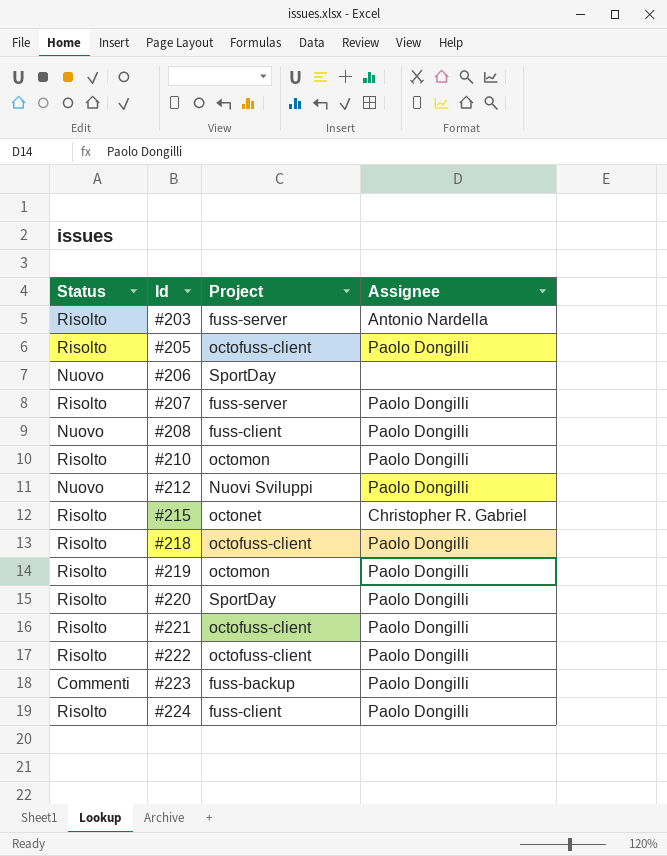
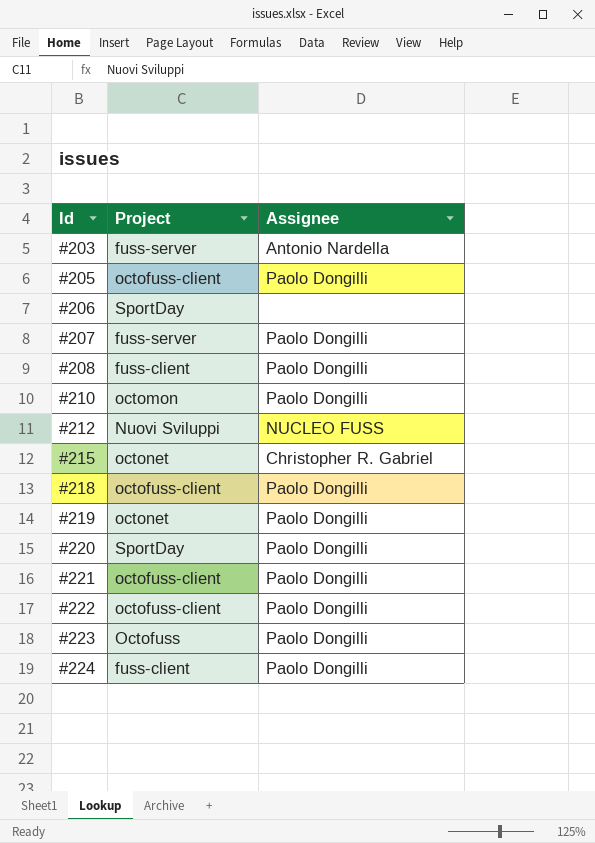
column Status | position: 1 -> none
#212 | Assignee: Paolo Dongilli -> NUCLEO FUSS
#219 | Project: octomon -> octonet
#223 | Project: fuss-backup -> Octofuss

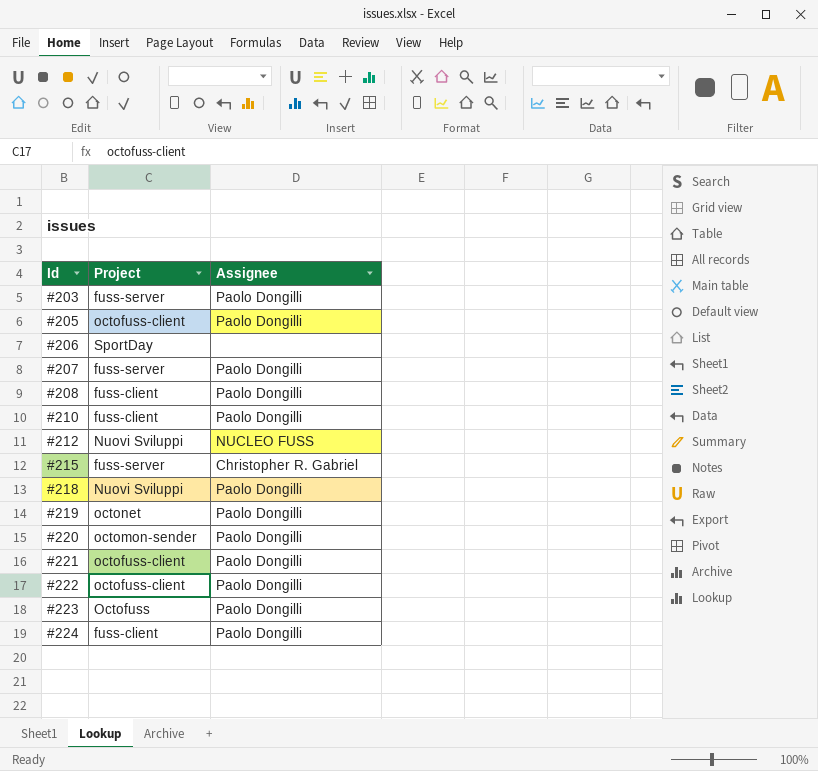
#203 | Assignee: Antonio Nardella -> Paolo Dongilli
#210 | Project: octomon -> fuss-client
#215 | Project: octonet -> fuss-server
#218 | Project: octofuss-client -> Nuovi Sviluppi
#220 | Project: SportDay -> octomon-sender

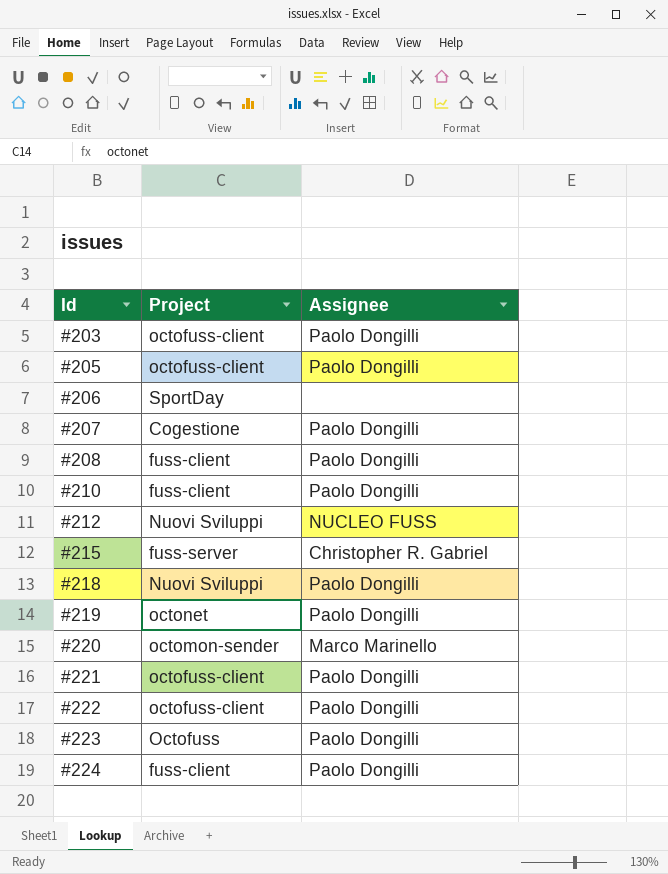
#203 | Project: fuss-server -> octofuss-client
#207 | Project: fuss-server -> Cogestione
#220 | Assignee: Paolo Dongilli -> Marco Marinello

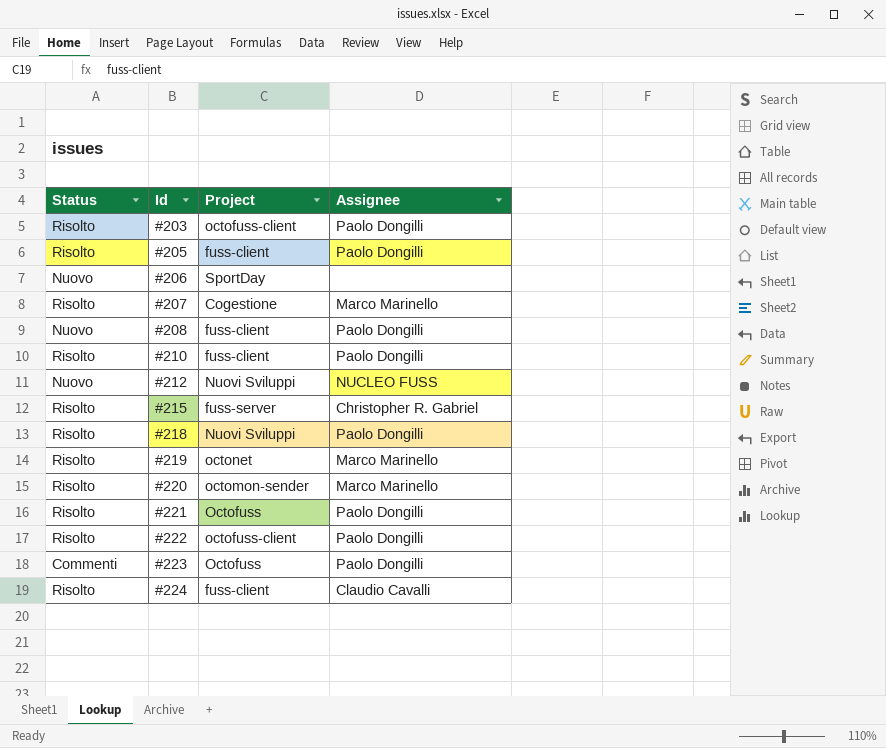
column Status | position: none -> 1
#205 | Project: octofuss-client -> fuss-client
#207 | Assignee: Paolo Dongilli -> Marco Marinello
#219 | Assignee: Paolo Dongilli -> Marco Marinello
#221 | Project: octofuss-client -> Octofuss
#224 | Assignee: Paolo Dongilli -> Claudio Cavalli

